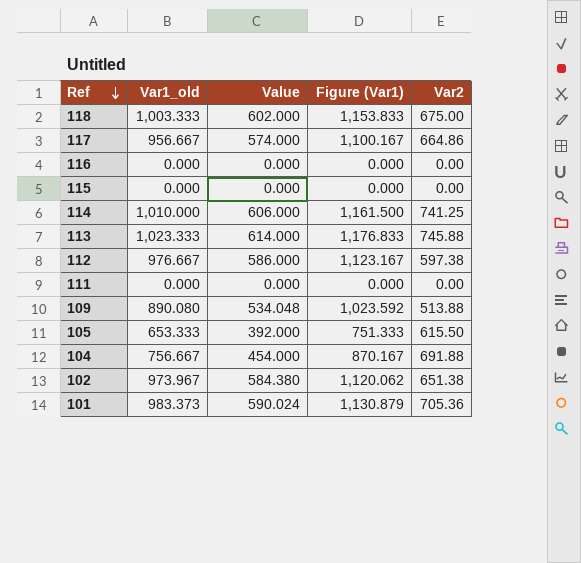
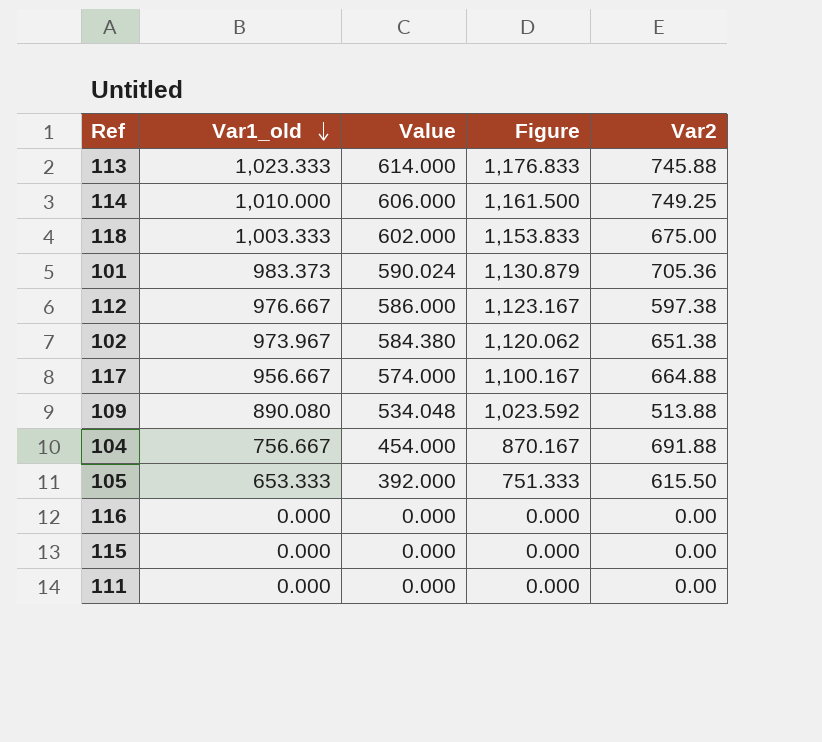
row order: Ref descending -> Var1_old descending
column name: Figure (Var1) -> Figure
114 | Var2: 741.25 -> 749.25
117 | Var2: 664.86 -> 664.88

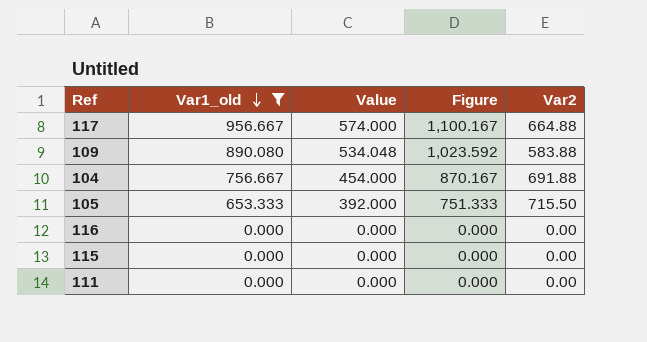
filter: none -> Var1_old <= 956.667
109 | Var2: 513.88 -> 583.88
105 | Var2: 615.50 -> 715.50

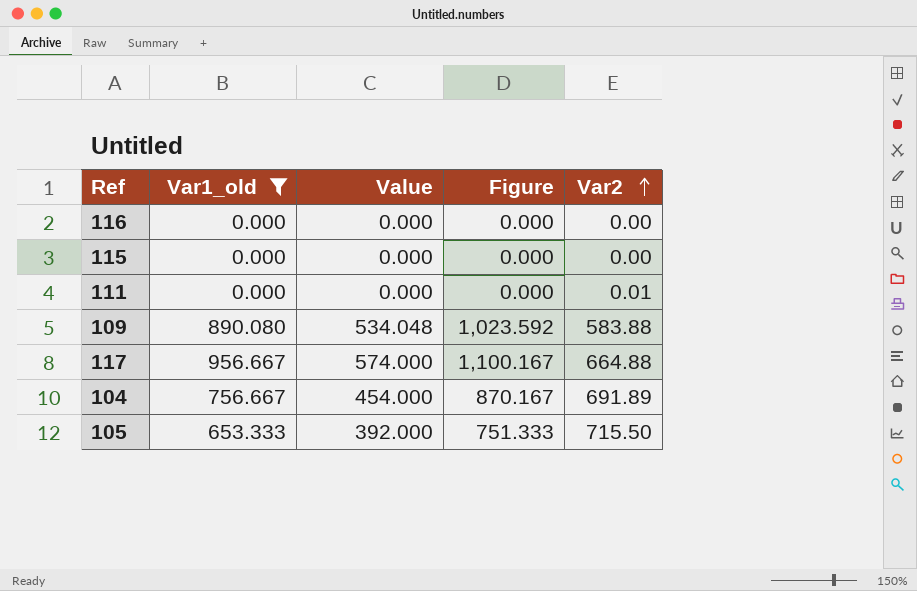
row order: Var1_old descending -> Var2 ascending
111 | Var2: 0.00 -> 0.01
104 | Var2: 691.88 -> 691.89

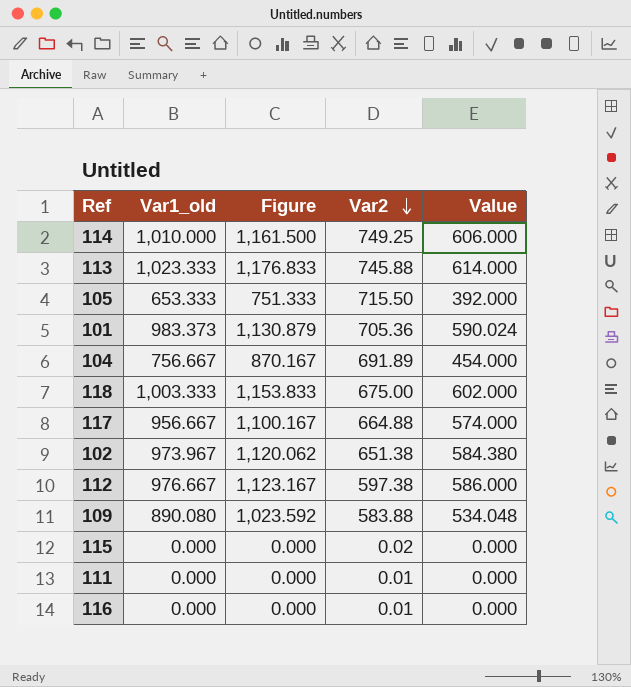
filter: Var1_old <= 956.667 -> none
row order: Var2 ascending -> Var2 descending
column Value | position: 3 -> 5
115 | Var2: 0.00 -> 0.02
116 | Var2: 0.00 -> 0.01

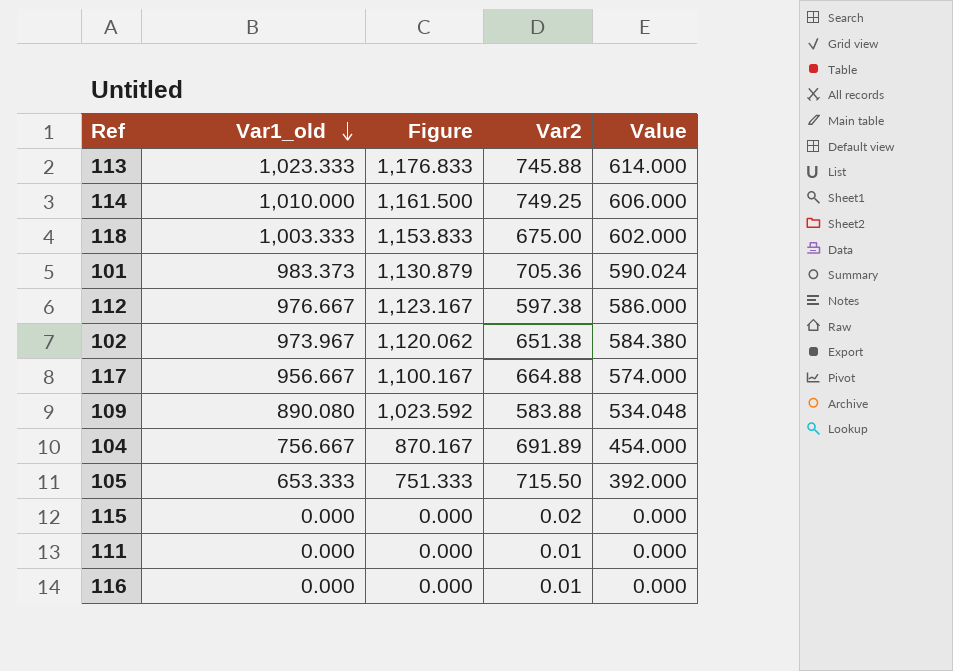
row order: Var2 descending -> Var1_old descending

